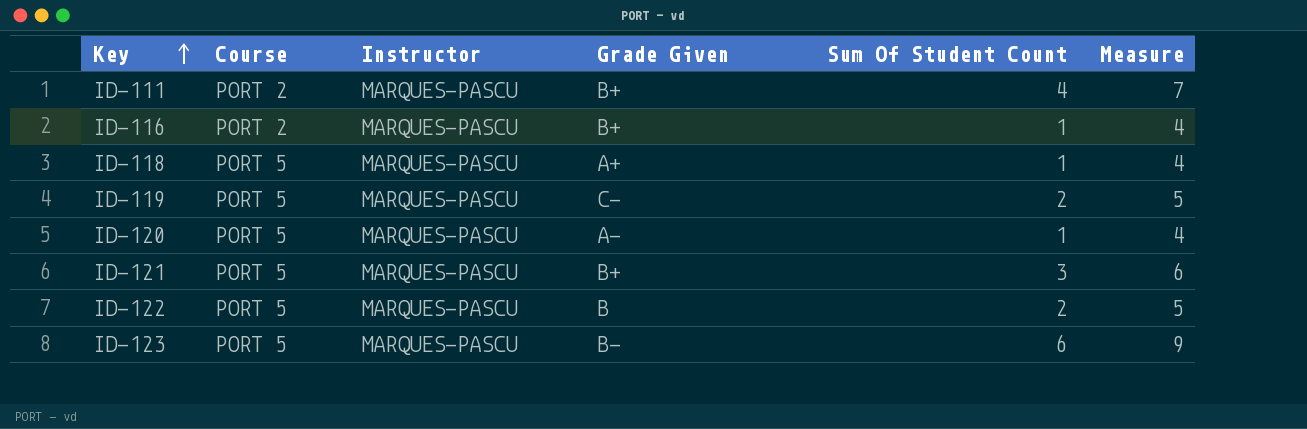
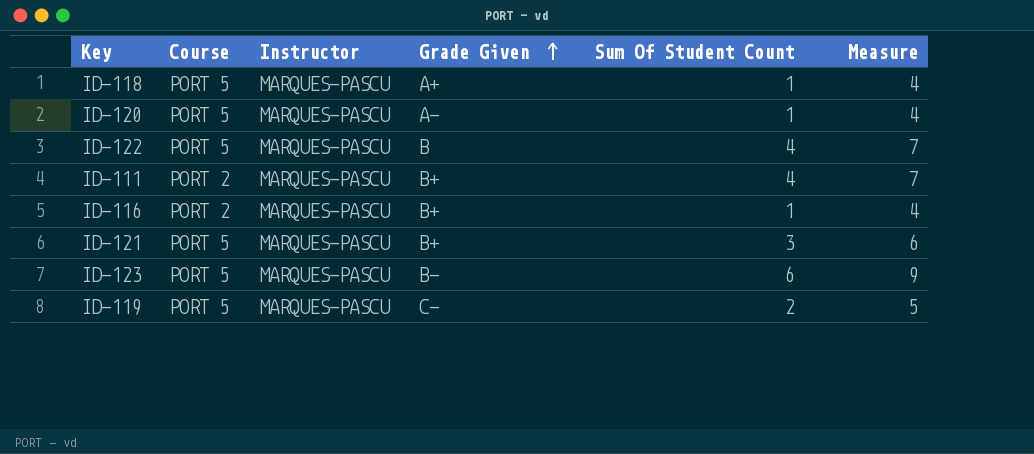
row order: Key ascending -> Grade Given ascending
ID-122 | Sum Of Student Count: 2 -> 4
ID-122 | Measure: 5 -> 7

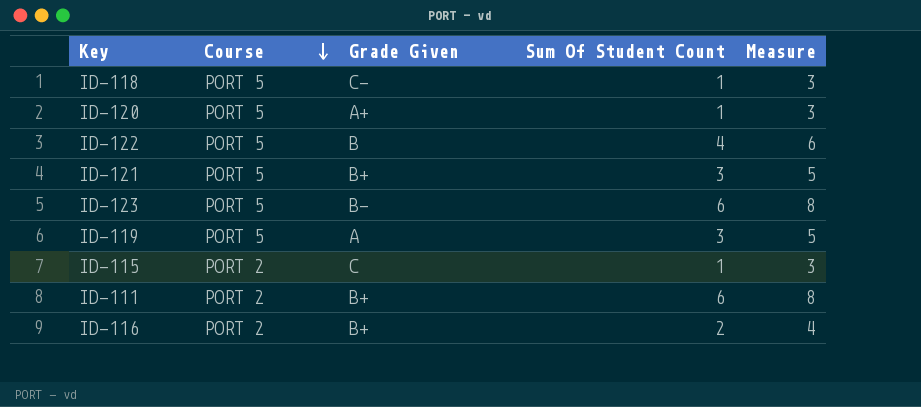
row order: Grade Given ascending -> Course descending
column Instructor | position: 3 -> none
column Measure | formula: [Sum Of Student Count] + 3 -> [Sum Of Student Count] + 2
ID-118 | Grade Given: A+ -> C-
ID-120 | Grade Given: A- -> A+
ID-119 | Grade Given: C- -> A
ID-119 | Sum Of Student Count: 2 -> 3
row ID-115: none -> PORT 2 | C | 1 | 3
ID-111 | Sum Of Student Count: 4 -> 6
ID-116 | Sum Of Student Count: 1 -> 2

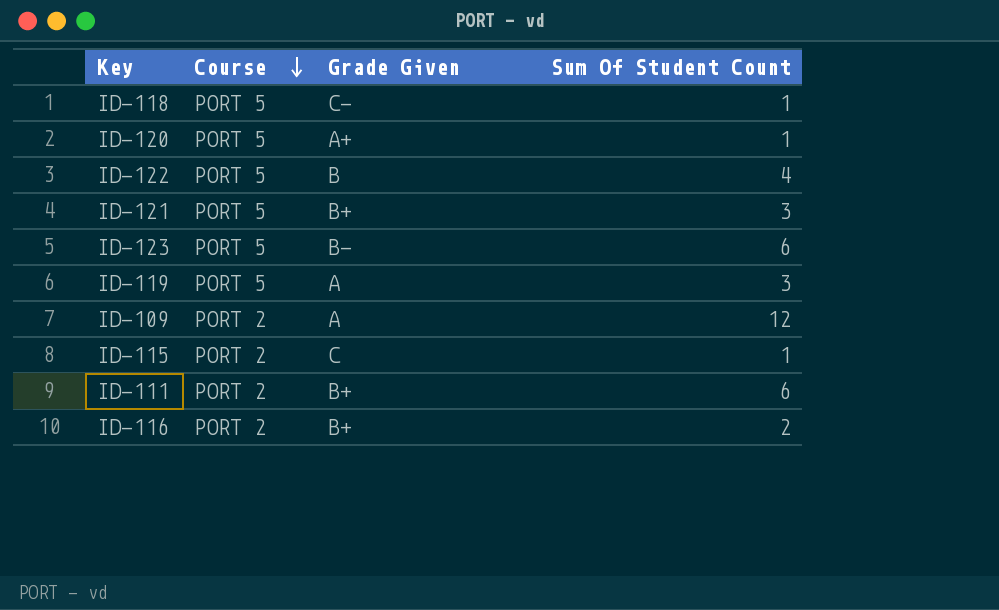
column Measure | formula: [Sum Of Student Count] + 2 -> none
row ID-109: none -> PORT 2 | A | 12

